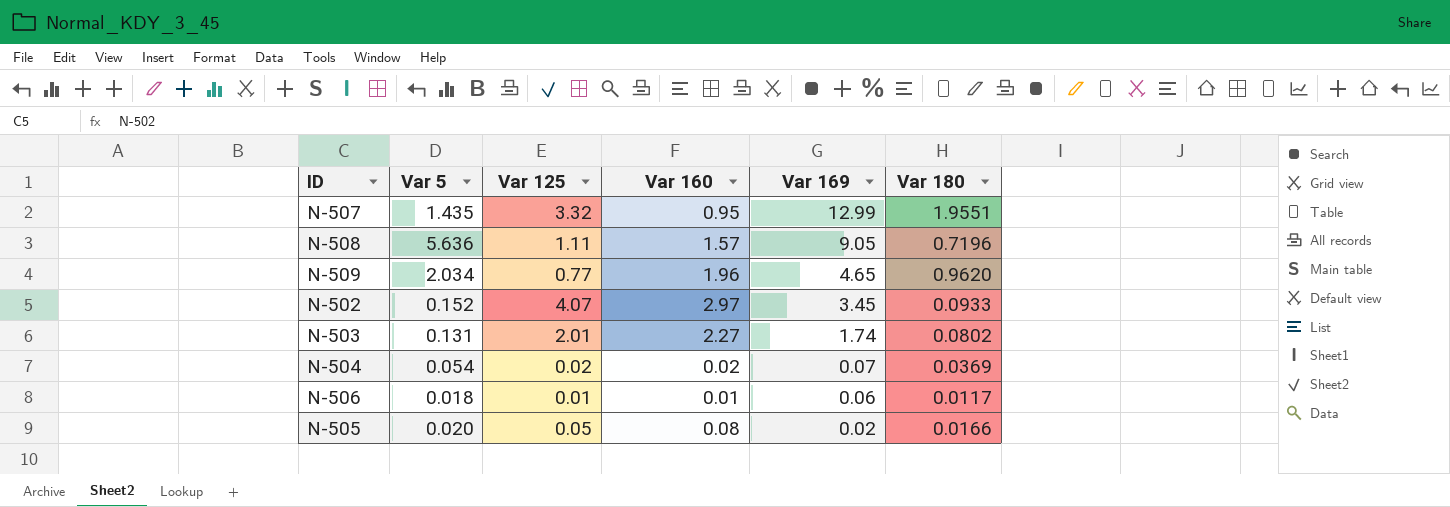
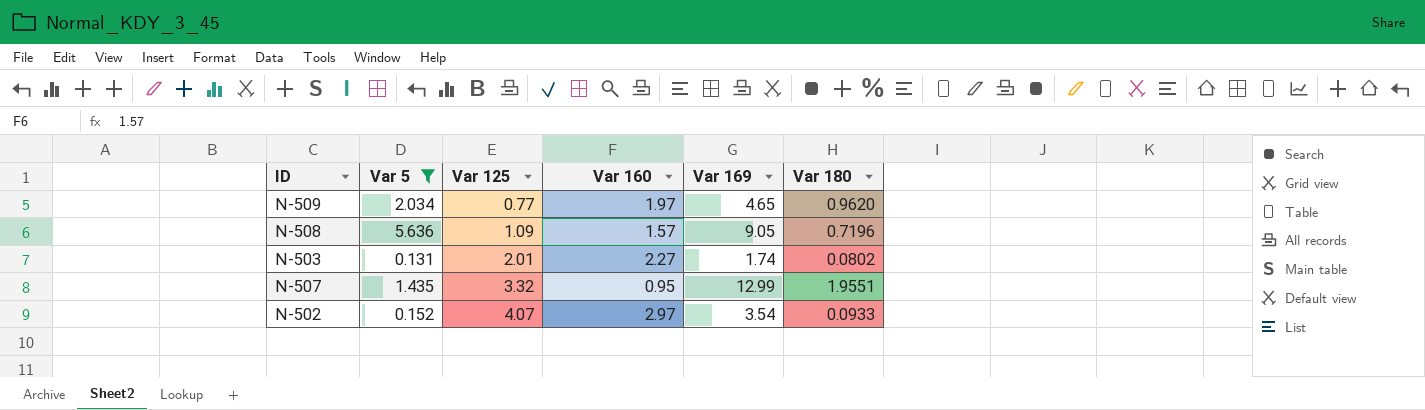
filter: none -> Var 5 >= 0.131
row order: Var 169 descending -> Var 125 ascending
N-509 | Var 160: 1.96 -> 1.97
N-508 | Var 125: 1.11 -> 1.09
N-502 | Var 169: 3.45 -> 3.54

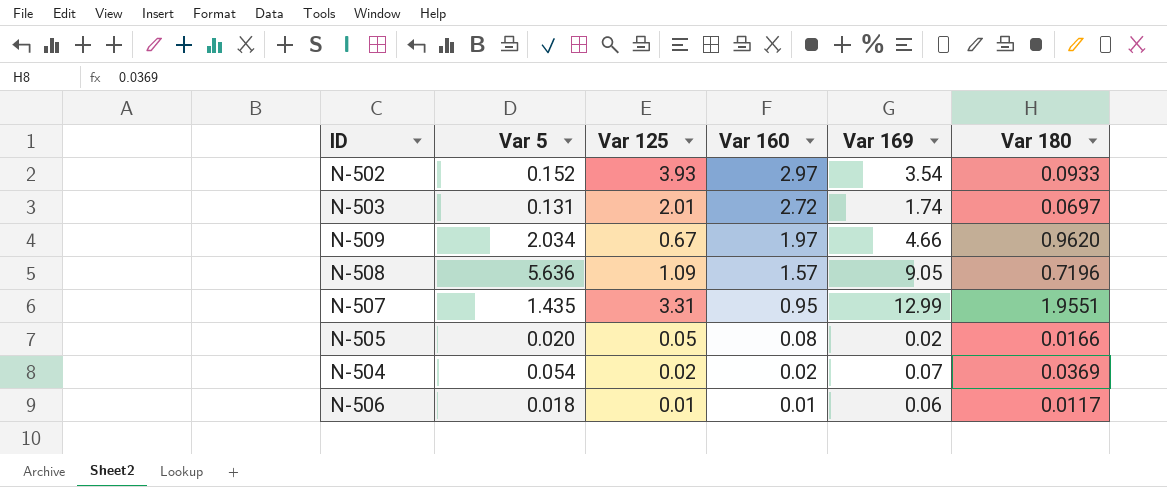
filter: Var 5 >= 0.131 -> none
row order: Var 125 ascending -> Var 160 descending
N-502 | Var 125: 4.07 -> 3.93
N-503 | Var 160: 2.27 -> 2.72
N-503 | Var 180: 0.0802 -> 0.0697
N-509 | Var 125: 0.77 -> 0.67
N-509 | Var 169: 4.65 -> 4.66
N-507 | Var 125: 3.32 -> 3.31

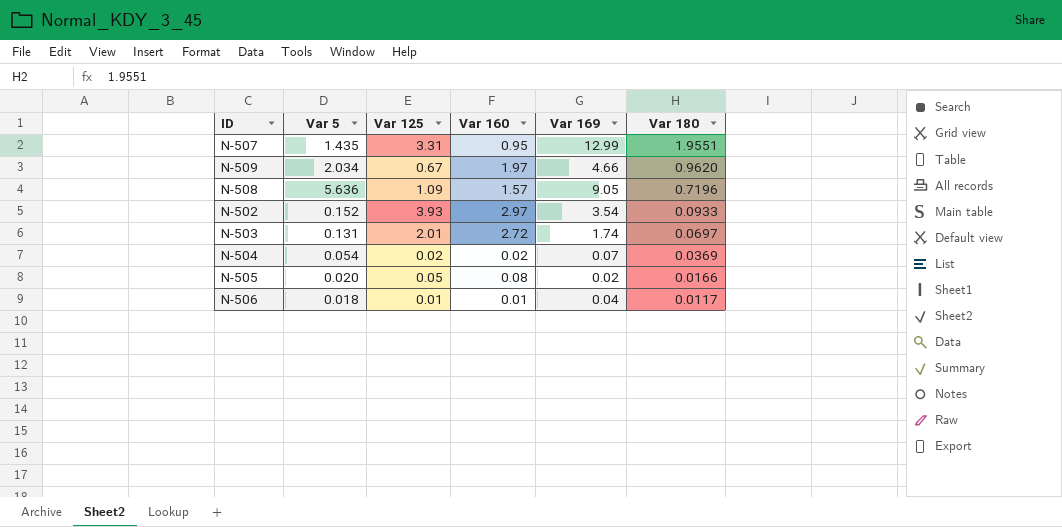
row order: Var 160 descending -> Var 180 descending
N-506 | Var 169: 0.06 -> 0.04

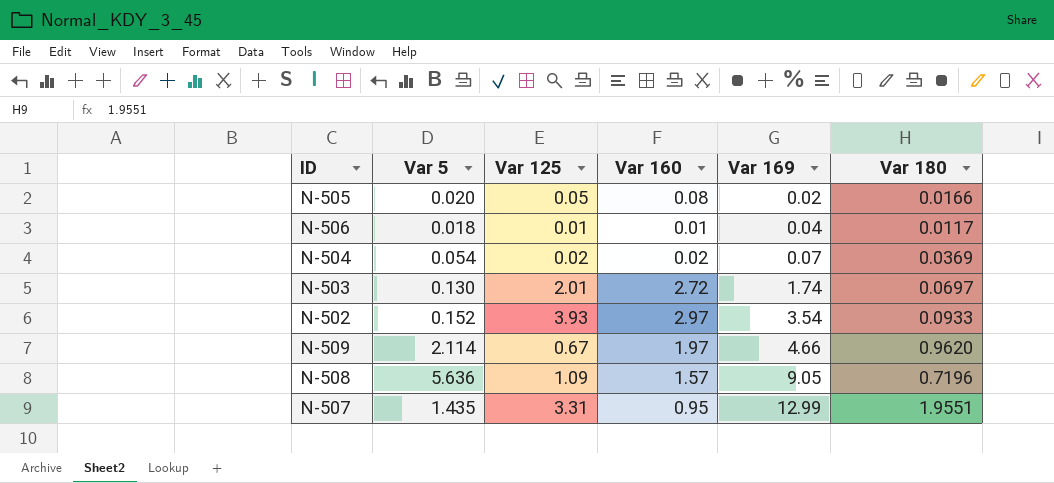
row order: Var 180 descending -> Var 169 ascending
N-503 | Var 5: 0.131 -> 0.130
N-509 | Var 5: 2.034 -> 2.114

